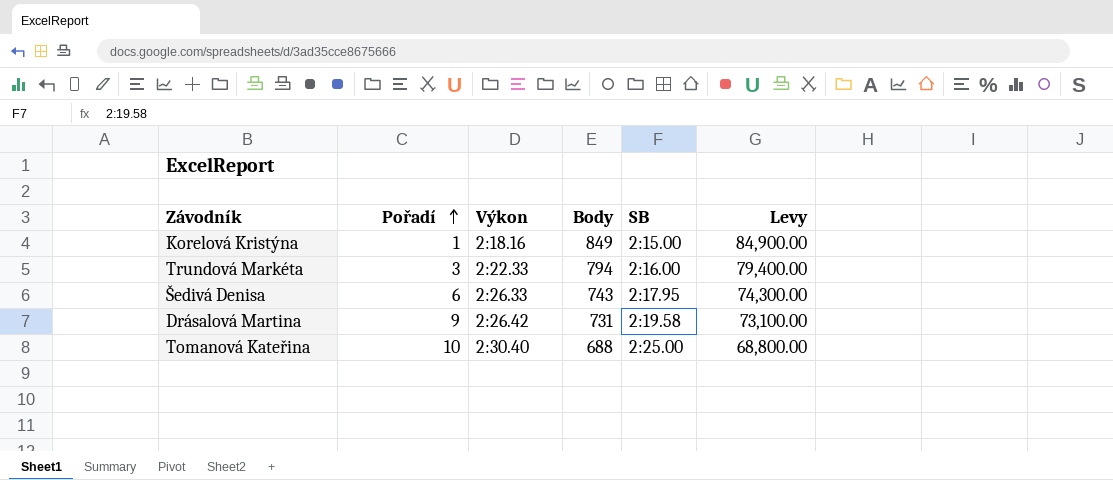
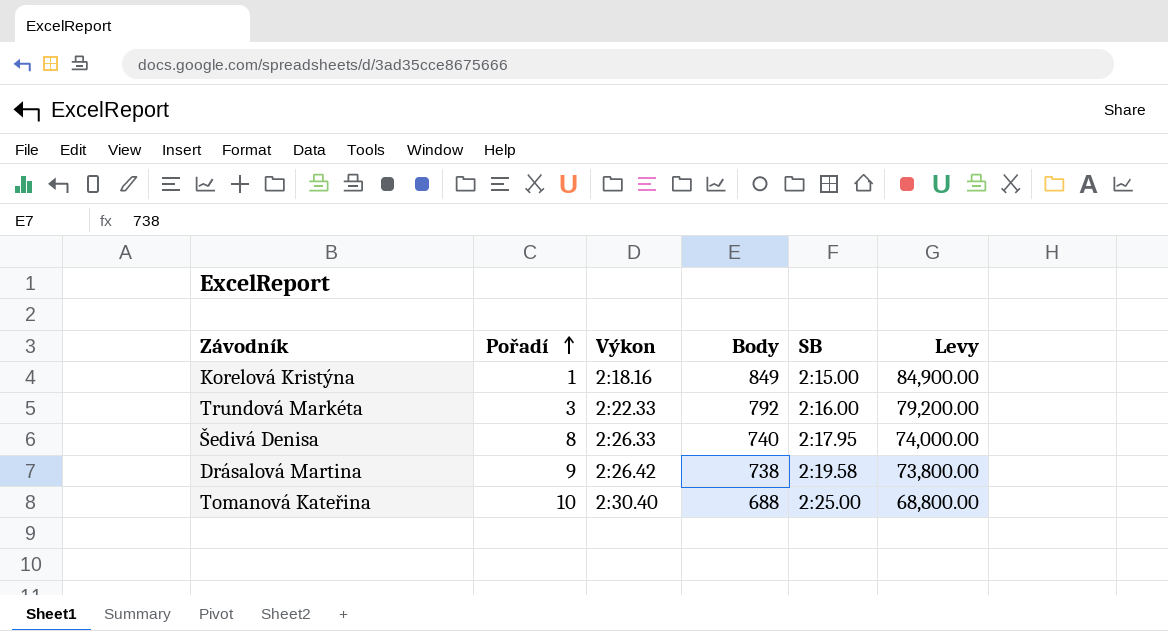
Trundová Markéta | Body: 794 -> 792
Trundová Markéta | Levy: 79,400.00 -> 79,200.00
Šedivá Denisa | Pořadí: 6 -> 8
Šedivá Denisa | Body: 743 -> 740
Šedivá Denisa | Levy: 74,300.00 -> 74,000.00
Drásalová Martina | Body: 731 -> 738
Drásalová Martina | Levy: 73,100.00 -> 73,800.00

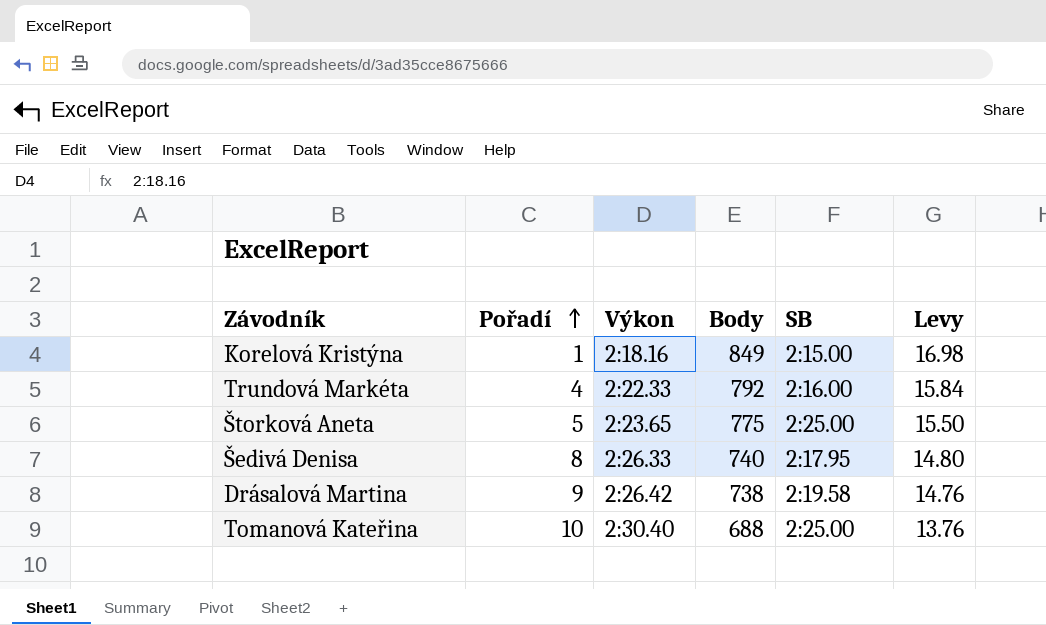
column Levy | formula: [Body] * 100 -> [Body] * 0.02
Trundová Markéta | Pořadí: 3 -> 4
row Štorková Aneta: none -> 5 | 2:23.65 | 775 | 2:25.00 | 15.50

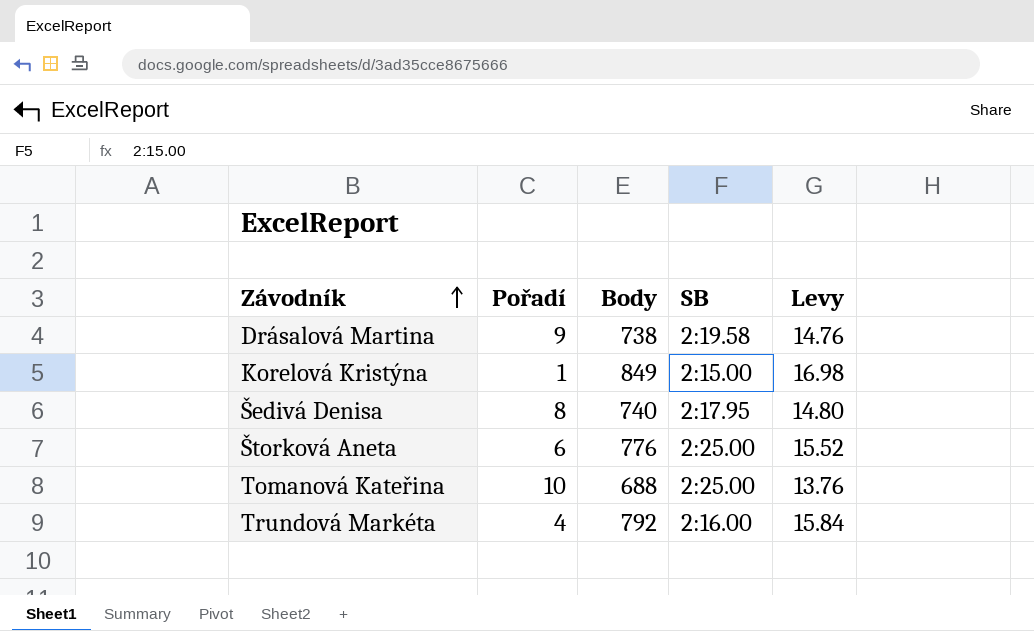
row order: Pořadí ascending -> Závodník ascending
column Výkon | position: 3 -> none
Štorková Aneta | Pořadí: 5 -> 6
Štorková Aneta | Body: 775 -> 776
Štorková Aneta | Levy: 15.50 -> 15.52

